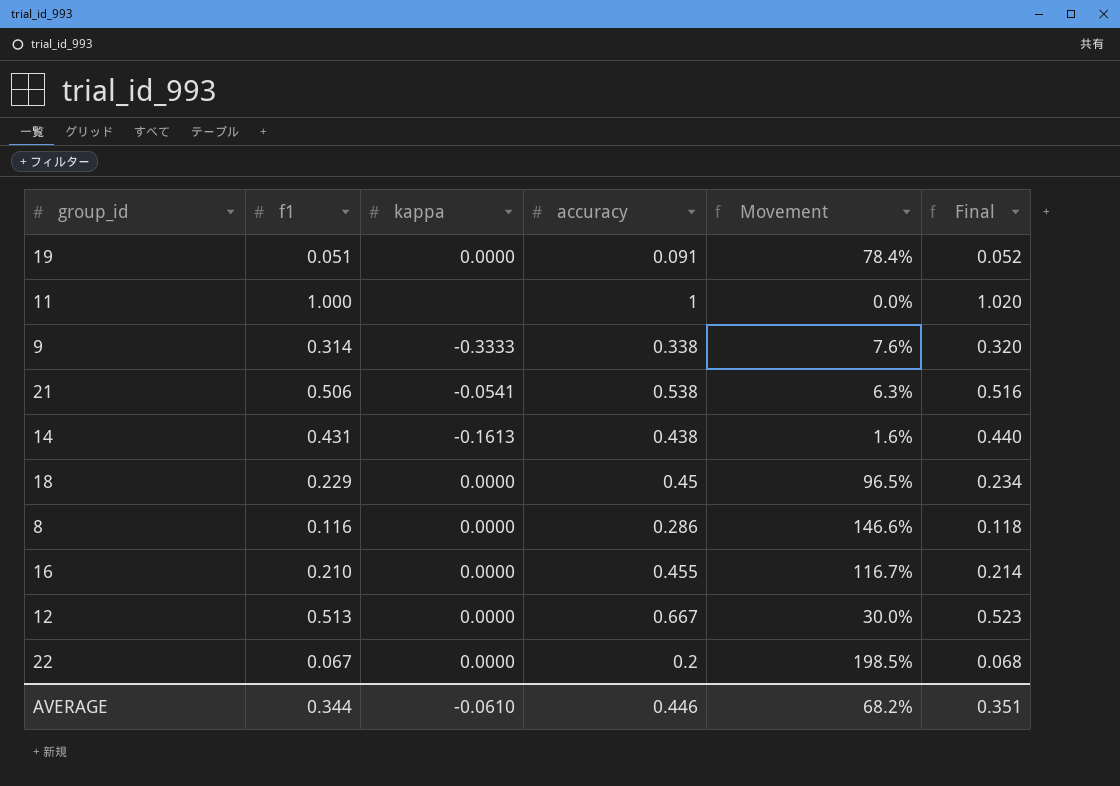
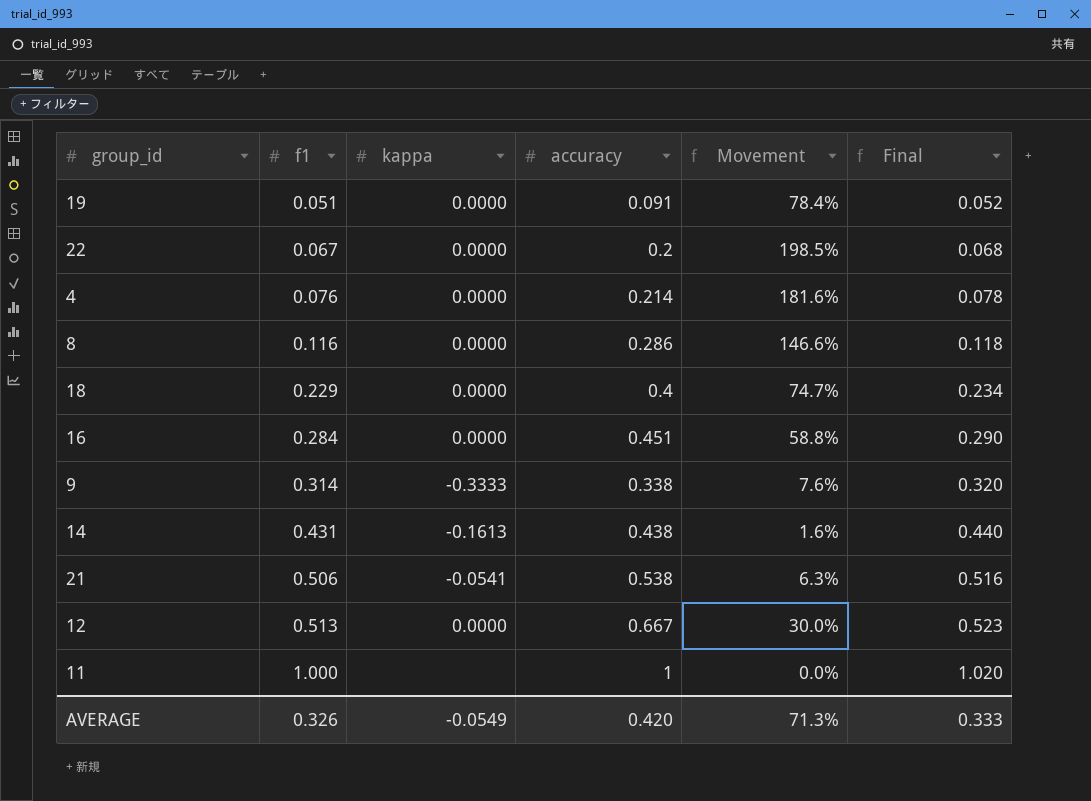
row order: none -> f1 ascending
row 4: none -> 0.076 | 0.0000 | 0.214 | 181.6% | 0.078
18 | accuracy: 0.45 -> 0.4
18 | Movement: 96.5% -> 74.7%
16 | f1: 0.210 -> 0.284
16 | accuracy: 0.455 -> 0.451
16 | Movement: 116.7% -> 58.8%
16 | Final: 0.214 -> 0.290
AVERAGE | f1: 0.344 -> 0.326
AVERAGE | kappa: -0.0610 -> -0.0549
AVERAGE | accuracy: 0.446 -> 0.420
AVERAGE | Movement: 68.2% -> 71.3%
AVERAGE | Final: 0.351 -> 0.333

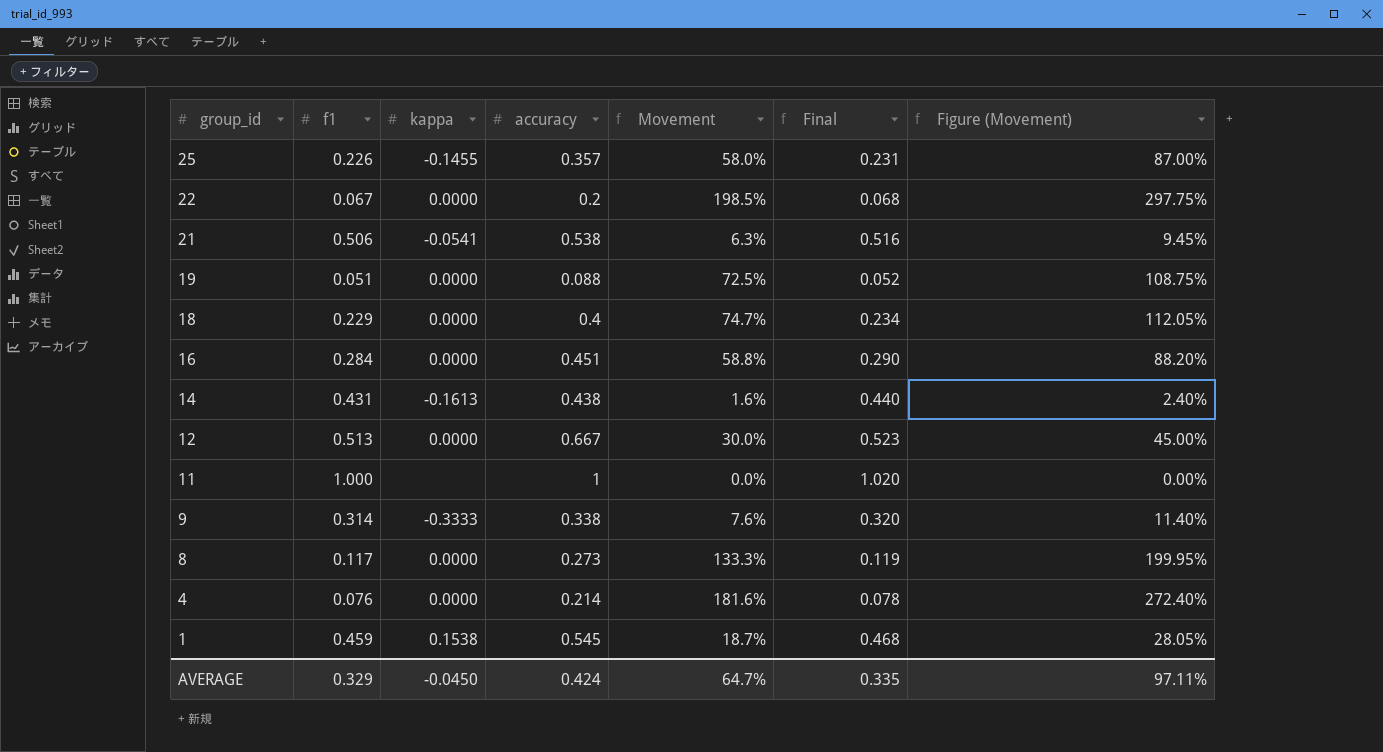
row order: f1 ascending -> group_id descending
column Figure (Movement) | formula: none -> [Movement] * 1.5
row 25: none -> 0.226 | -0.1455 | 0.357 | 58.0% | 0.231 | 87.00%
19 | accuracy: 0.091 -> 0.088
19 | Movement: 78.4% -> 72.5%
8 | f1: 0.116 -> 0.117
8 | accuracy: 0.286 -> 0.273
8 | Movement: 146.6% -> 133.3%
8 | Final: 0.118 -> 0.119
row 1: none -> 0.459 | 0.1538 | 0.545 | 18.7% | 0.468 | 28.05%
AVERAGE | f1: 0.326 -> 0.329
AVERAGE | kappa: -0.0549 -> -0.0450
AVERAGE | accuracy: 0.420 -> 0.424
AVERAGE | Movement: 71.3% -> 64.7%
AVERAGE | Final: 0.333 -> 0.335

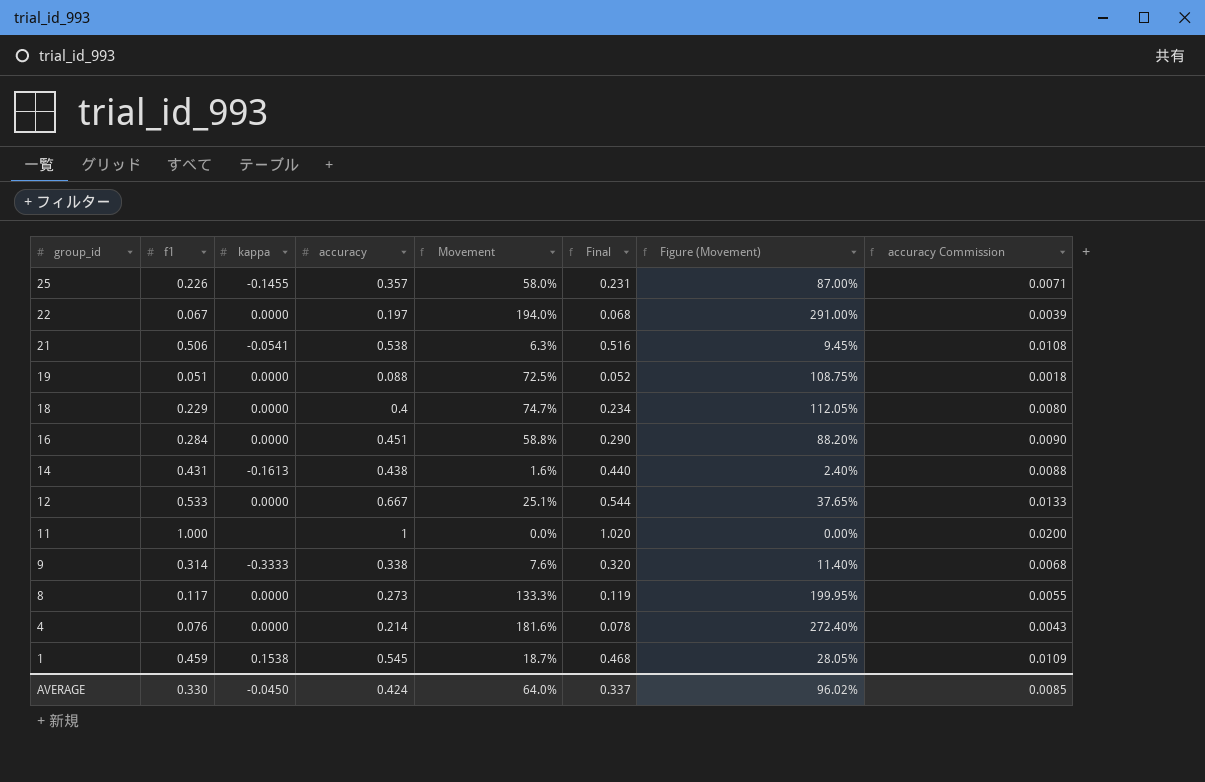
column accuracy Commission | formula: none -> [accuracy] * 0.02
22 | accuracy: 0.2 -> 0.197
22 | Movement: 198.5% -> 194.0%
22 | Figure (Movement): 297.75% -> 291.00%
12 | f1: 0.513 -> 0.533
12 | Movement: 30.0% -> 25.1%
12 | Final: 0.523 -> 0.544
12 | Figure (Movement): 45.00% -> 37.65%
AVERAGE | f1: 0.329 -> 0.330
AVERAGE | Movement: 64.7% -> 64.0%
AVERAGE | Final: 0.335 -> 0.337
AVERAGE | Figure (Movement): 97.11% -> 96.02%

